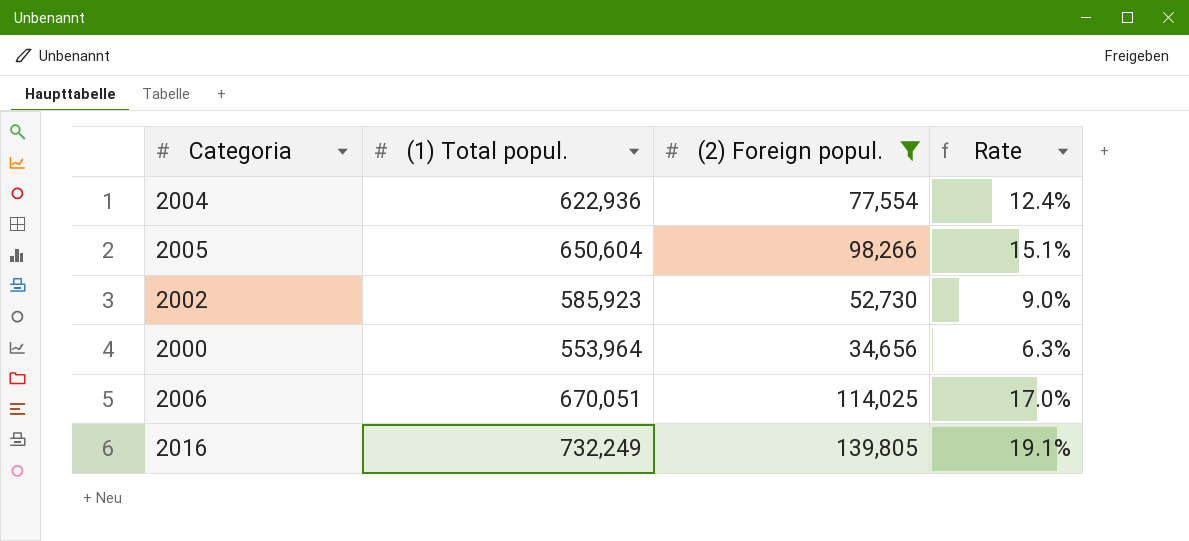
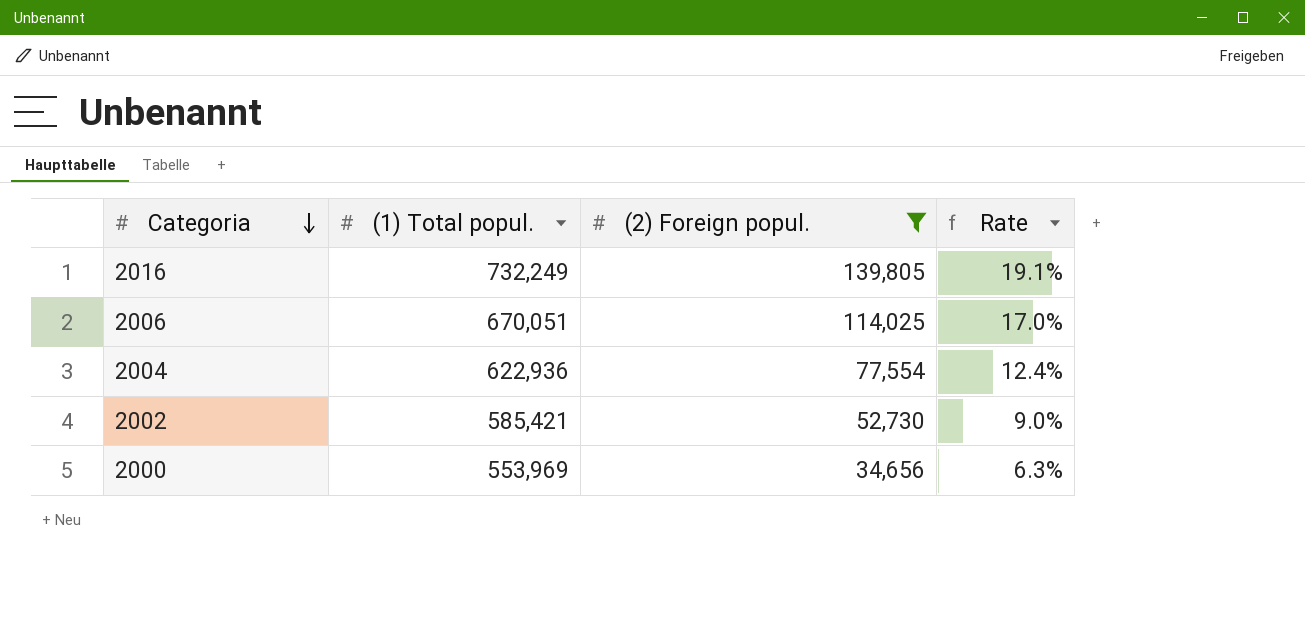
row order: none -> Categoria descending
row 2005: 650,604 | 98,266 | 15.1% -> none
2002 | (1) Total popul.: 585,923 -> 585,421
2000 | (1) Total popul.: 553,964 -> 553,969

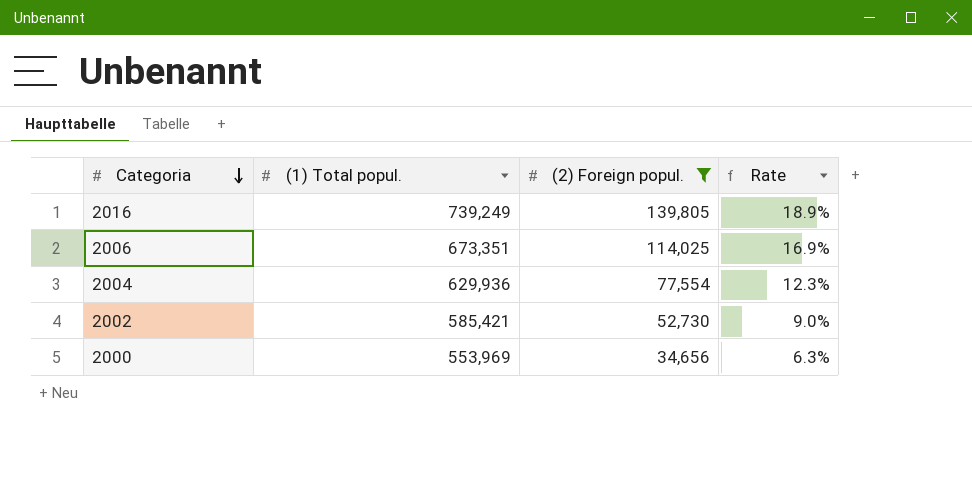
2016 | (1) Total popul.: 732,249 -> 739,249
2016 | Rate: 19.1% -> 18.9%
2006 | (1) Total popul.: 670,051 -> 673,351
2006 | Rate: 17.0% -> 16.9%
2004 | (1) Total popul.: 622,936 -> 629,936
2004 | Rate: 12.4% -> 12.3%

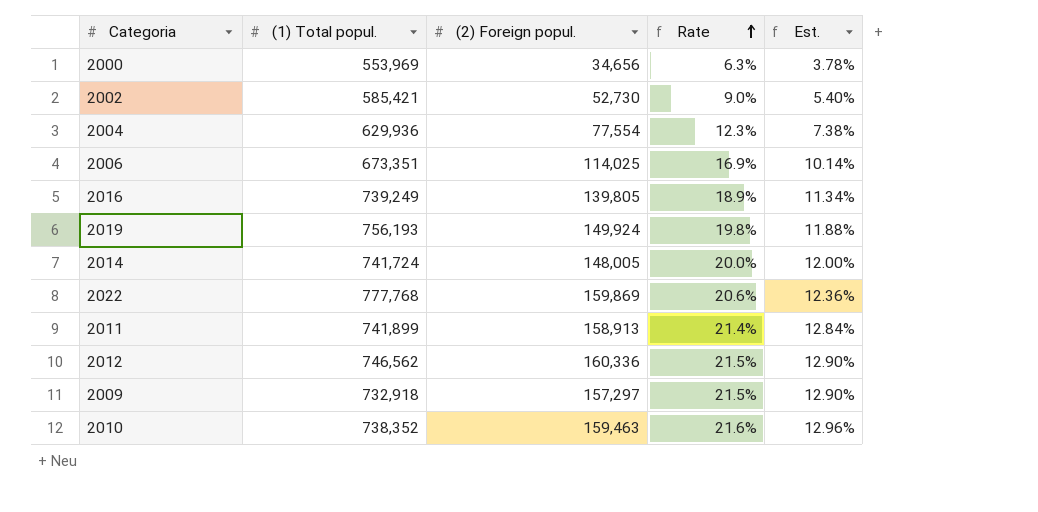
filter: (2) Foreign popul. <= 139,805 -> none
row order: Categoria descending -> Rate ascending
column Est. | formula: none -> [Rate] * 0.6

